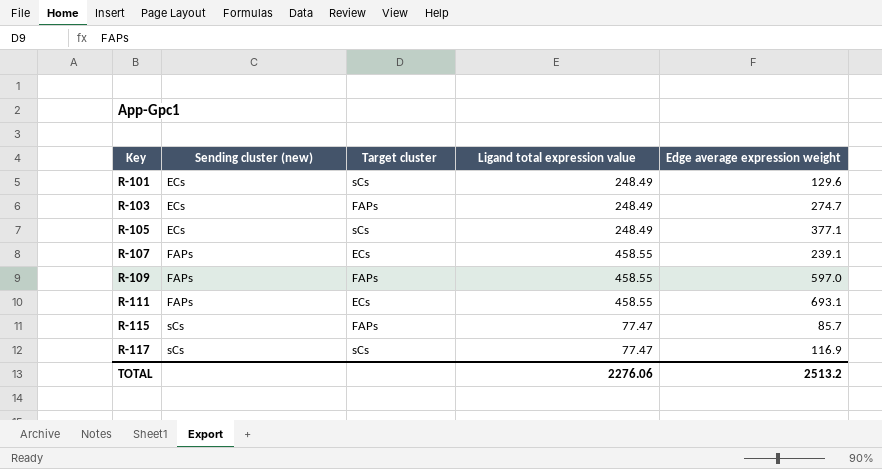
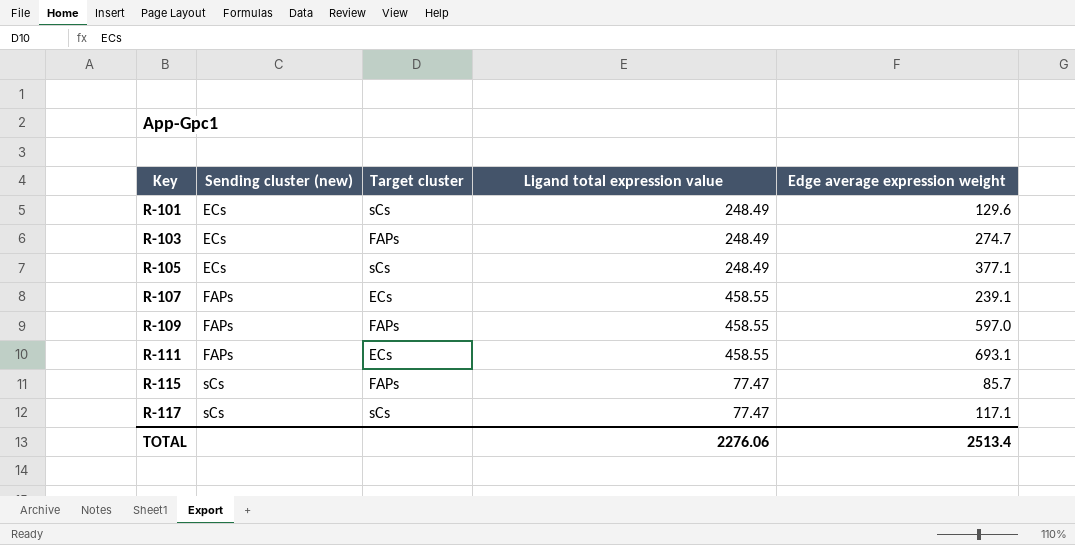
R-117 | Edge average expression weight: 116.9 -> 117.1
TOTAL | Edge average expression weight: 2513.2 -> 2513.4

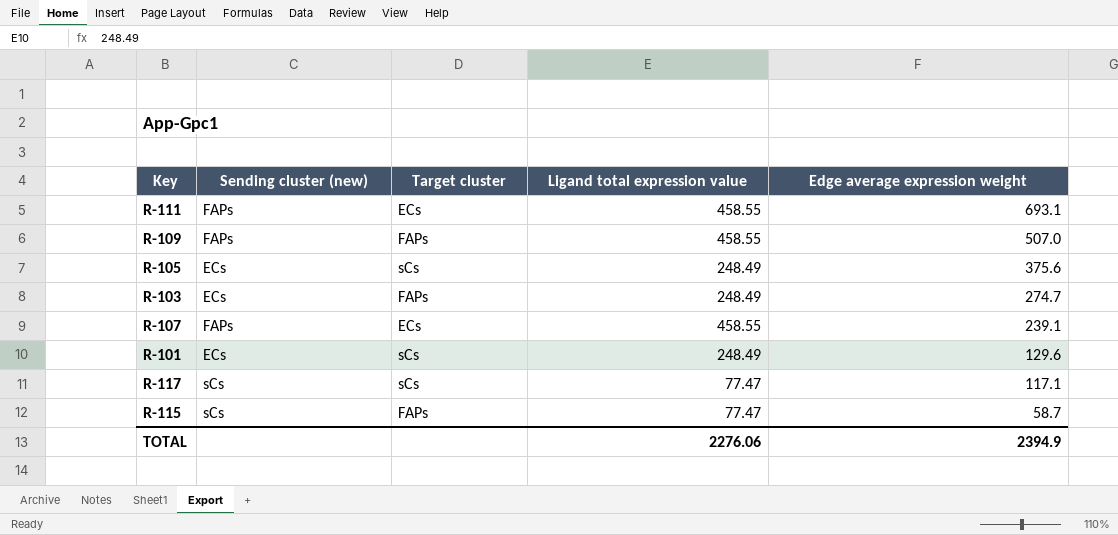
row order: Key ascending -> Edge average expression weight descending
R-109 | Edge average expression weight: 597.0 -> 507.0
R-105 | Edge average expression weight: 377.1 -> 375.6
R-115 | Edge average expression weight: 85.7 -> 58.7
TOTAL | Edge average expression weight: 2513.4 -> 2394.9

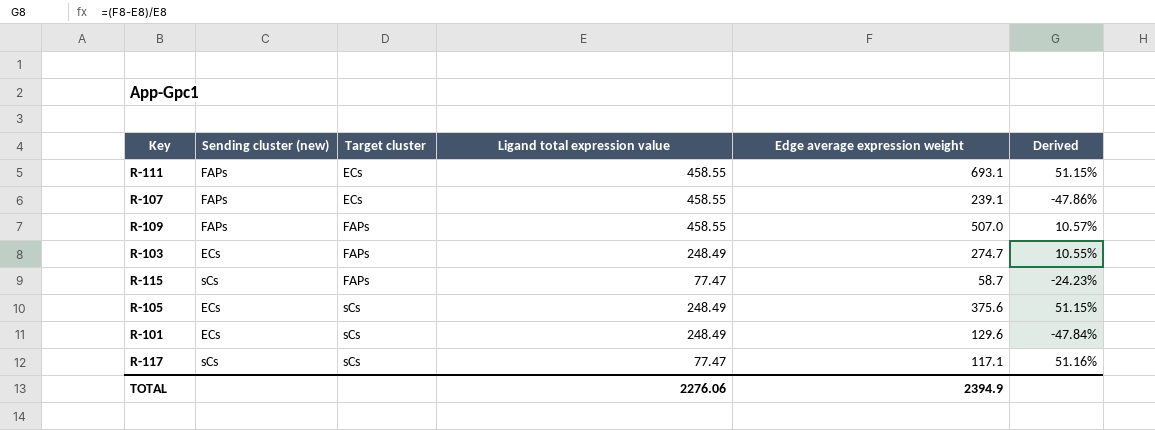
row order: Edge average expression weight descending -> Target cluster ascending
column Derived | formula: none -> ([Edge average expression weight] - [Ligand total expression value]) / [Ligand total expression value]

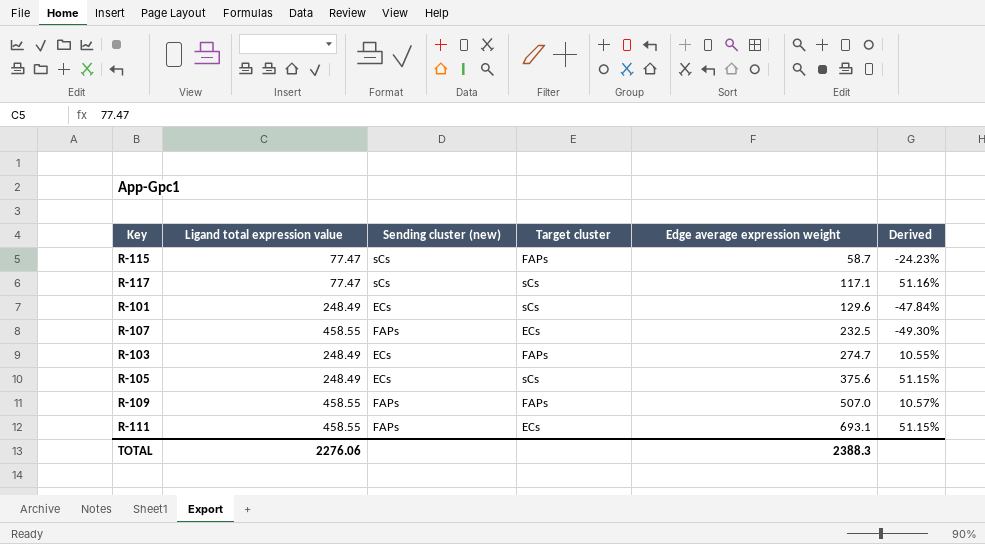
row order: Target cluster ascending -> Edge average expression weight ascending
column Ligand total expression value | position: 4 -> 2
R-107 | Edge average expression weight: 239.1 -> 232.5
R-107 | Derived: -47.86% -> -49.30%
TOTAL | Edge average expression weight: 2394.9 -> 2388.3

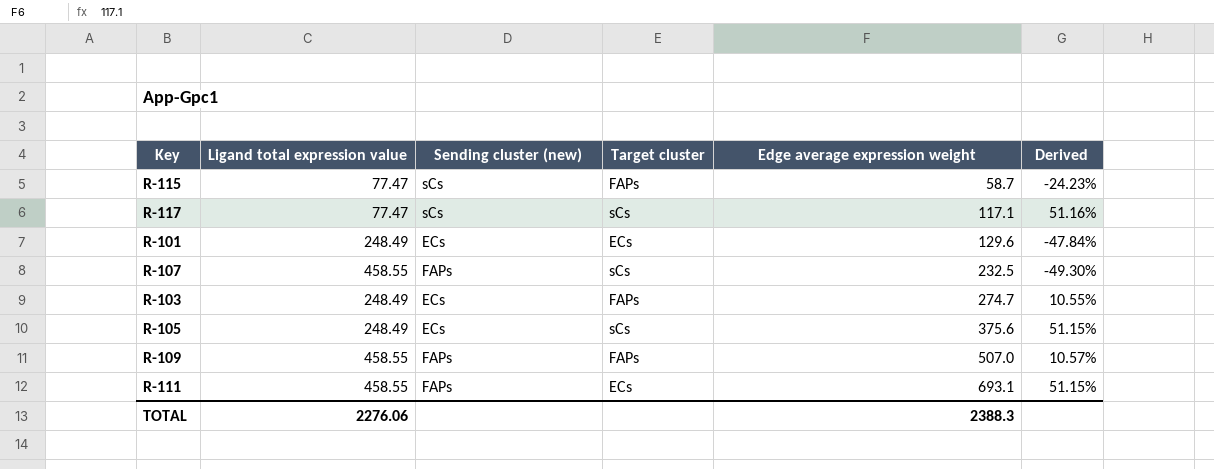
R-101 | Target cluster: sCs -> ECs
R-107 | Target cluster: ECs -> sCs

